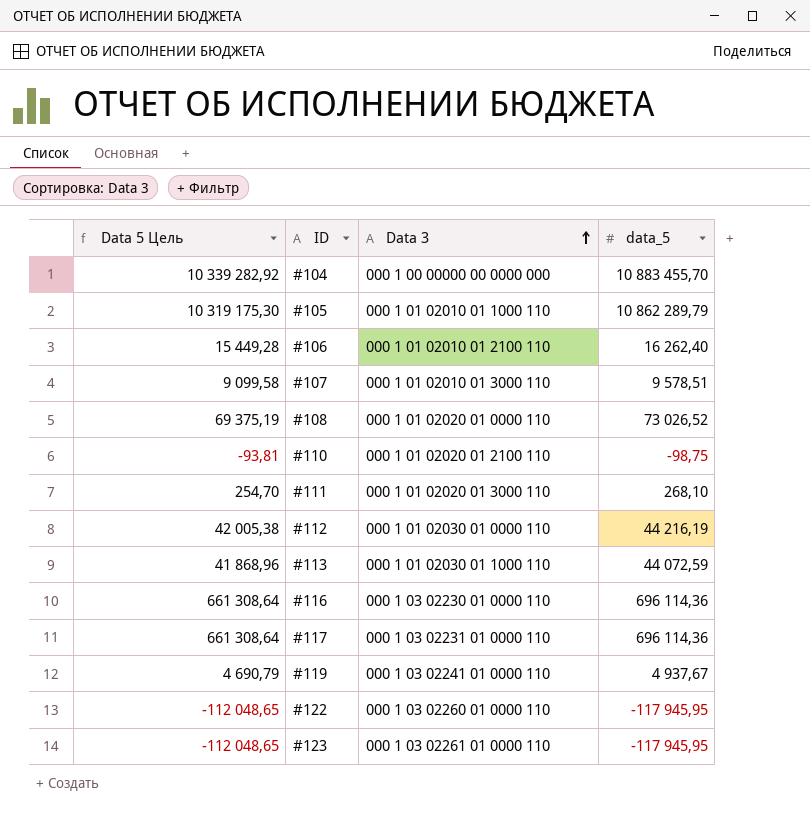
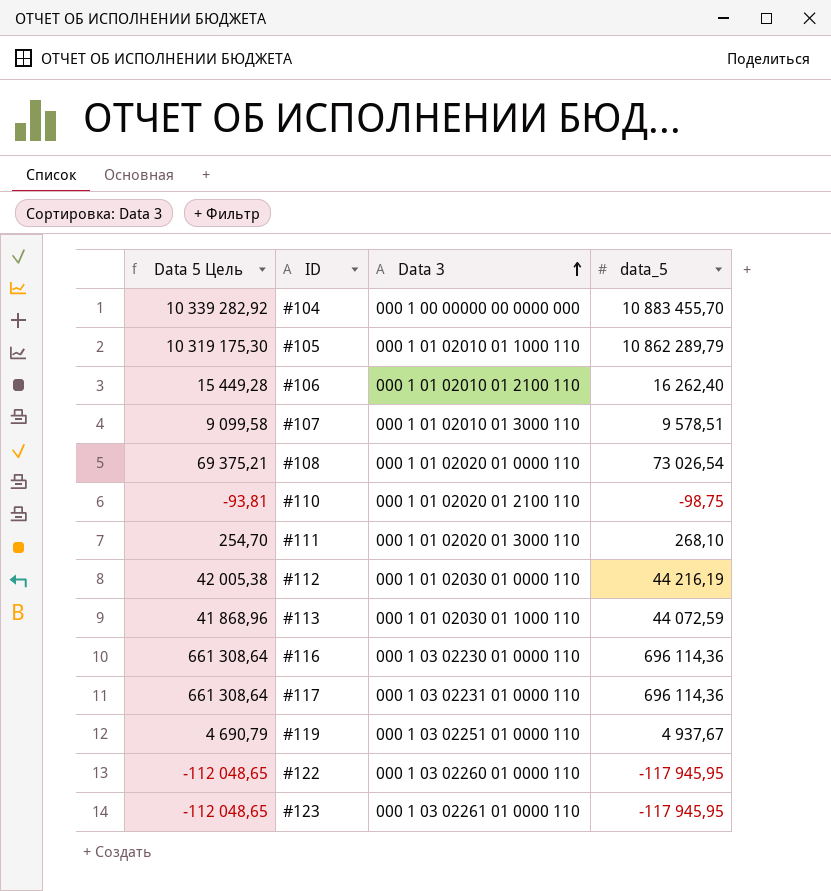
#108 | Data 5 Цель: 69 375,19 -> 69 375,21
#108 | data_5: 73 026,52 -> 73 026,54
#119 | Data 3: 000 1 03 02241 01 0000 110 -> 000 1 03 02251 01 0000 110

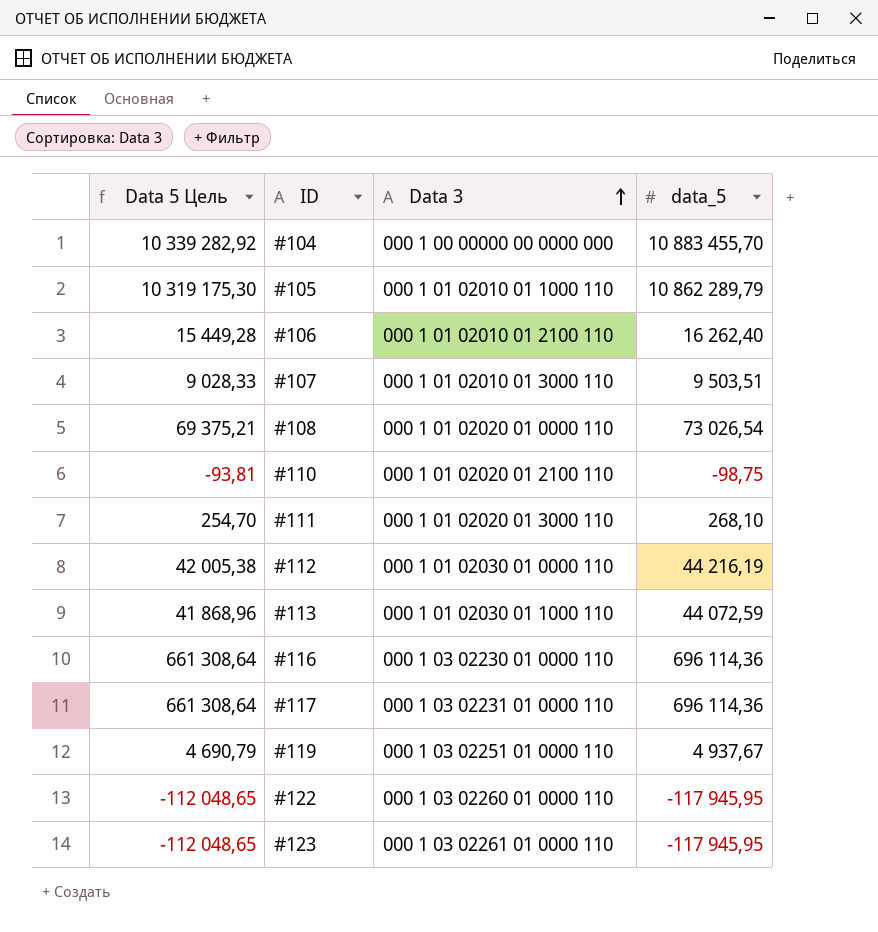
#107 | Data 5 Цель: 9 099,58 -> 9 028,33
#107 | data_5: 9 578,51 -> 9 503,51

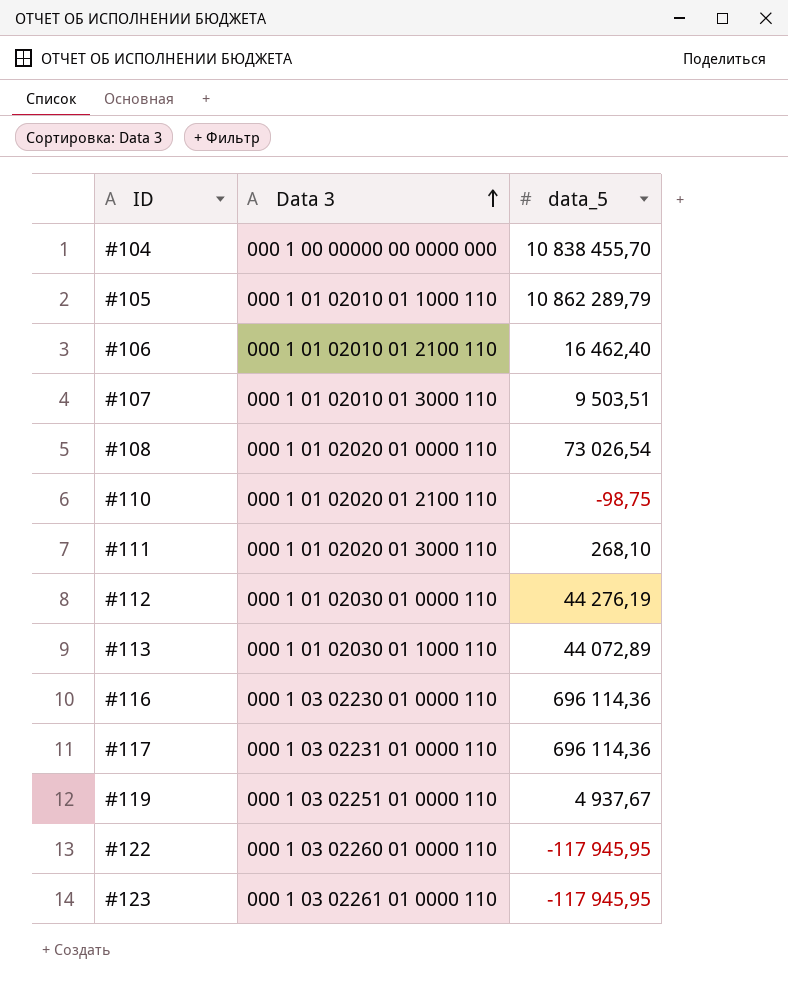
column Data 5 Цель | formula: [data_5] * 0,95 -> none
#104 | data_5: 10 883 455,70 -> 10 838 455,70
#106 | data_5: 16 262,40 -> 16 462,40
#112 | data_5: 44 216,19 -> 44 276,19
#113 | data_5: 44 072,59 -> 44 072,89

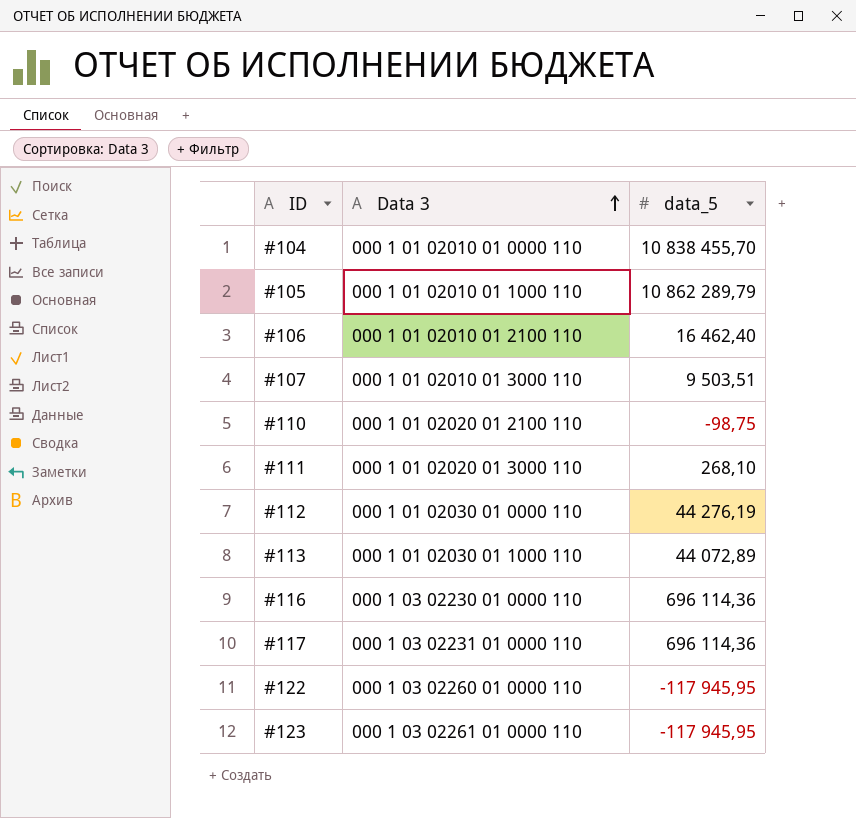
row #108: 000 1 01 02020 01 0000 110 | 73 026,54 -> none
row #119: 000 1 03 02251 01 0000 110 | 4 937,67 -> none
#104 | Data 3: 000 1 00 00000 00 0000 000 -> 000 1 01 02010 01 0000 110

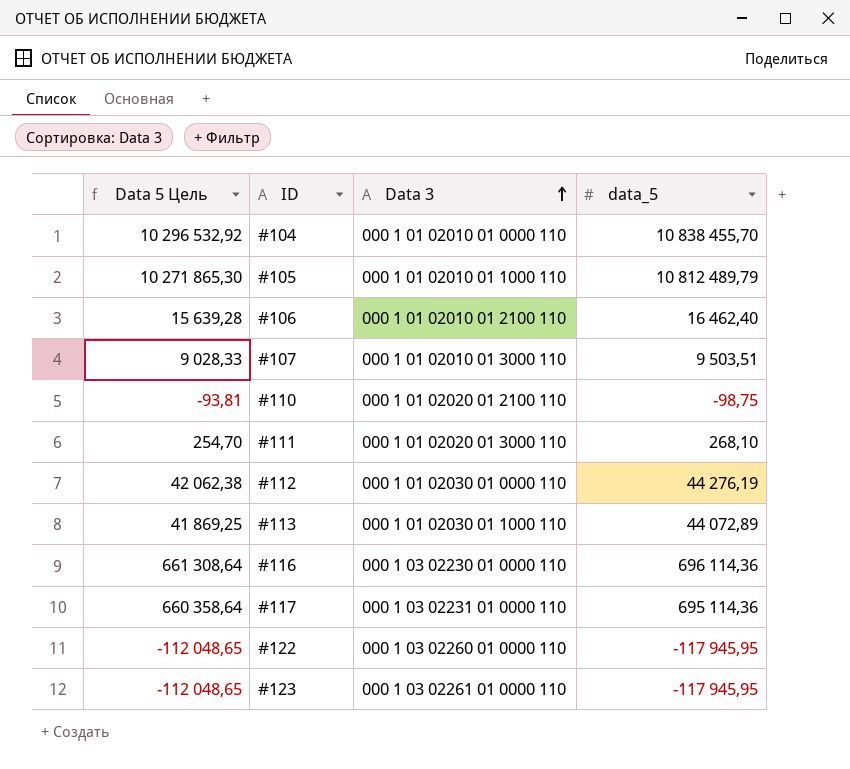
column Data 5 Цель | formula: none -> [data_5] * 0,95
#105 | data_5: 10 862 289,79 -> 10 812 489,79
#117 | data_5: 696 114,36 -> 695 114,36

